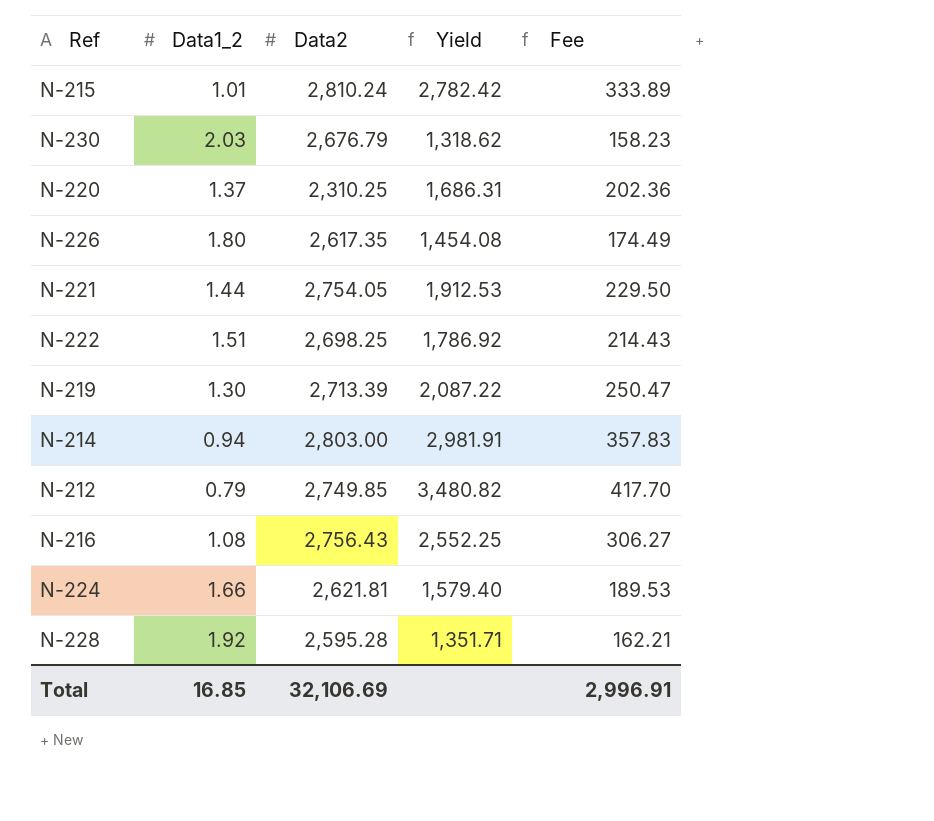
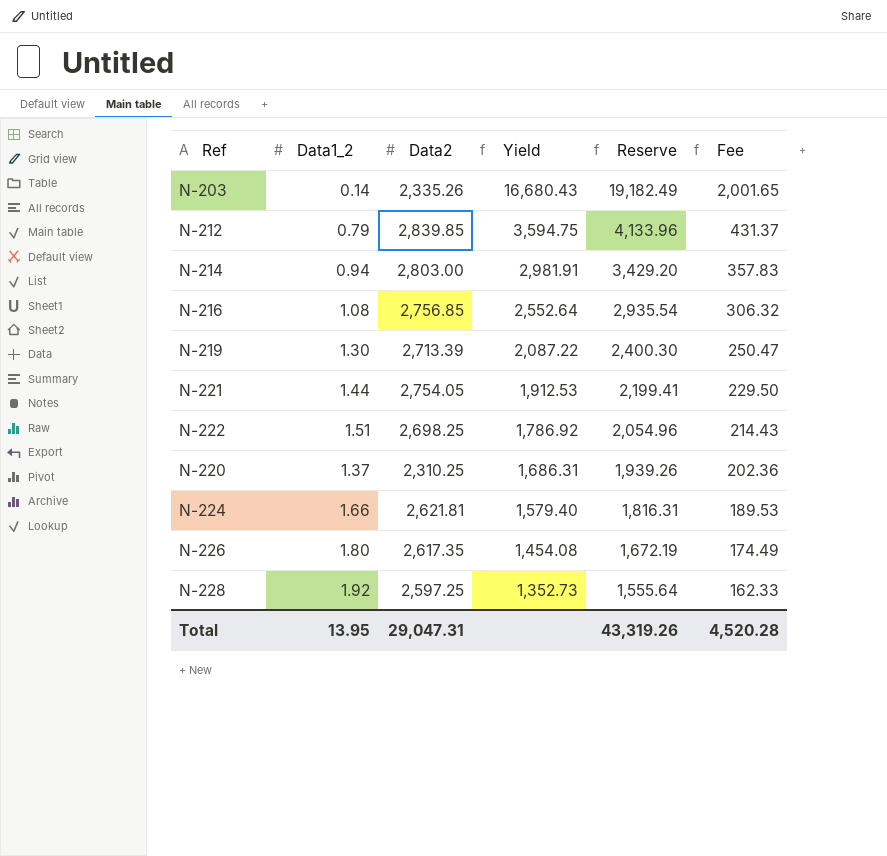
row order: none -> Yield descending
column Reserve | formula: none -> [Yield] * 1.15
row N-215: 1.01 | 2,810.24 | 2,782.42 | 333.89 -> none
row N-230: 2.03 | 2,676.79 | 1,318.62 | 158.23 -> none
row N-203: none -> 0.14 | 2,335.26 | 16,680.43 | 19,182.49 | 2,001.65
N-212 | Data2: 2,749.85 -> 2,839.85
N-212 | Yield: 3,480.82 -> 3,594.75
N-212 | Fee: 417.70 -> 431.37
N-216 | Data2: 2,756.43 -> 2,756.85
N-216 | Yield: 2,552.25 -> 2,552.64
N-216 | Fee: 306.27 -> 306.32
N-228 | Data2: 2,595.28 -> 2,597.25
N-228 | Yield: 1,351.71 -> 1,352.73
N-228 | Fee: 162.21 -> 162.33
Total | Data1_2: 16.85 -> 13.95
Total | Data2: 32,106.69 -> 29,047.31
Total | Fee: 2,996.91 -> 4,520.28

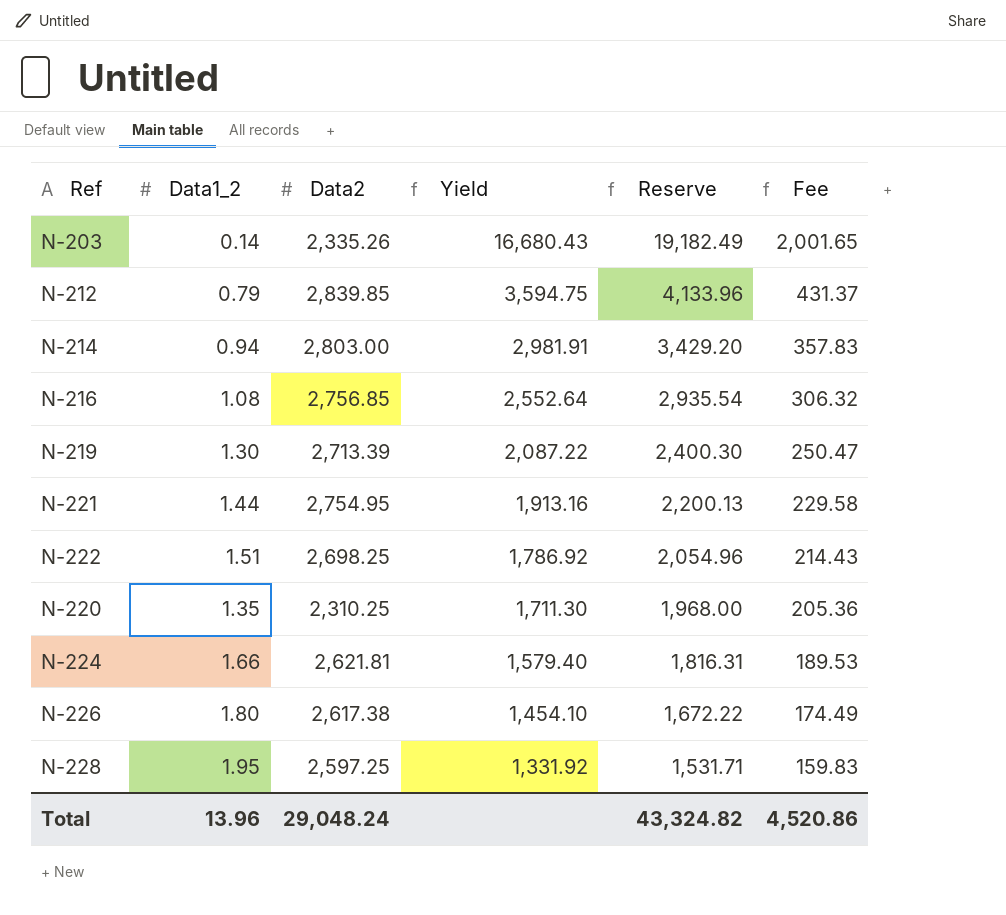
N-221 | Data2: 2,754.05 -> 2,754.95
N-221 | Yield: 1,912.53 -> 1,913.16
N-221 | Reserve: 2,199.41 -> 2,200.13
N-221 | Fee: 229.50 -> 229.58
N-220 | Data1_2: 1.37 -> 1.35
N-220 | Yield: 1,686.31 -> 1,711.30
N-220 | Reserve: 1,939.26 -> 1,968.00
N-220 | Fee: 202.36 -> 205.36
N-226 | Data2: 2,617.35 -> 2,617.38
N-226 | Yield: 1,454.08 -> 1,454.10
N-226 | Reserve: 1,672.19 -> 1,672.22
N-228 | Data1_2: 1.92 -> 1.95
N-228 | Yield: 1,352.73 -> 1,331.92
N-228 | Reserve: 1,555.64 -> 1,531.71
N-228 | Fee: 162.33 -> 159.83
Total | Data1_2: 13.95 -> 13.96
Total | Data2: 29,047.31 -> 29,048.24
Total | Reserve: 43,319.26 -> 43,324.82
Total | Fee: 4,520.28 -> 4,520.86

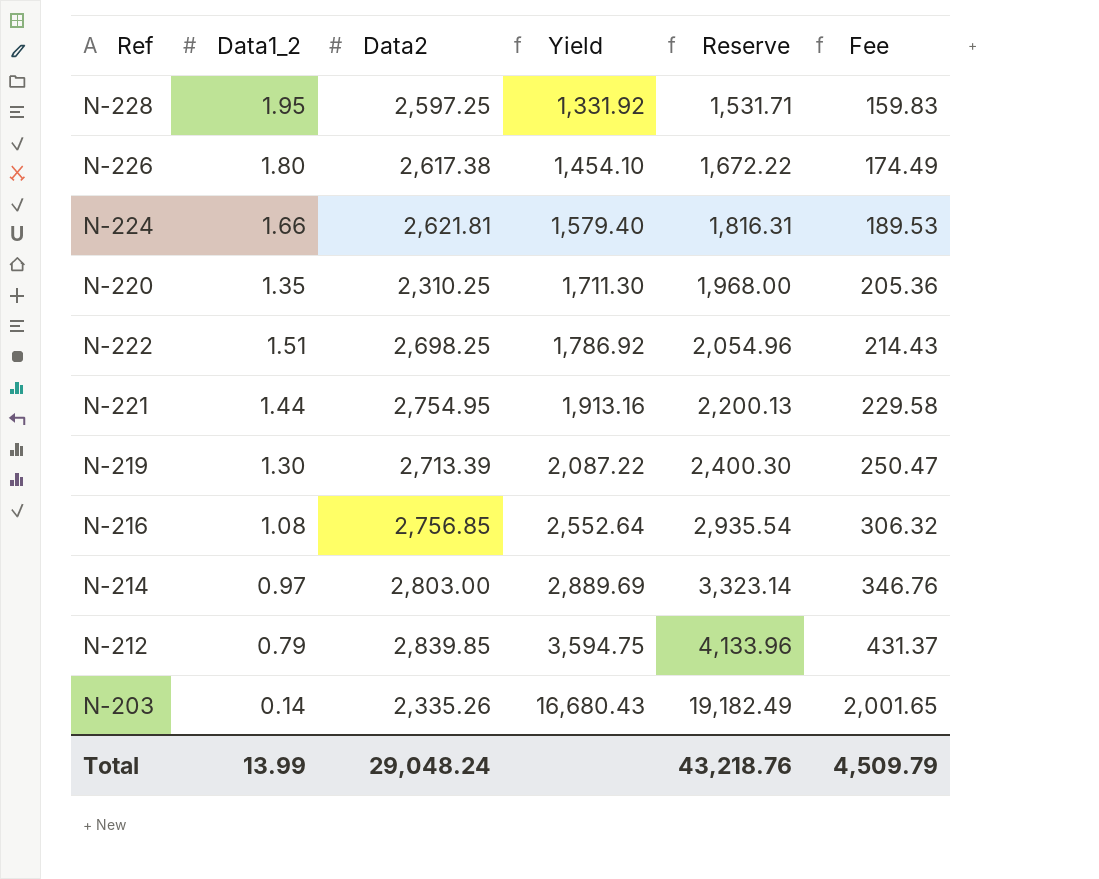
row order: Yield descending -> Yield ascending
N-214 | Data1_2: 0.94 -> 0.97
N-214 | Yield: 2,981.91 -> 2,889.69
N-214 | Reserve: 3,429.20 -> 3,323.14
N-214 | Fee: 357.83 -> 346.76
Total | Data1_2: 13.96 -> 13.99
Total | Reserve: 43,324.82 -> 43,218.76
Total | Fee: 4,520.86 -> 4,509.79

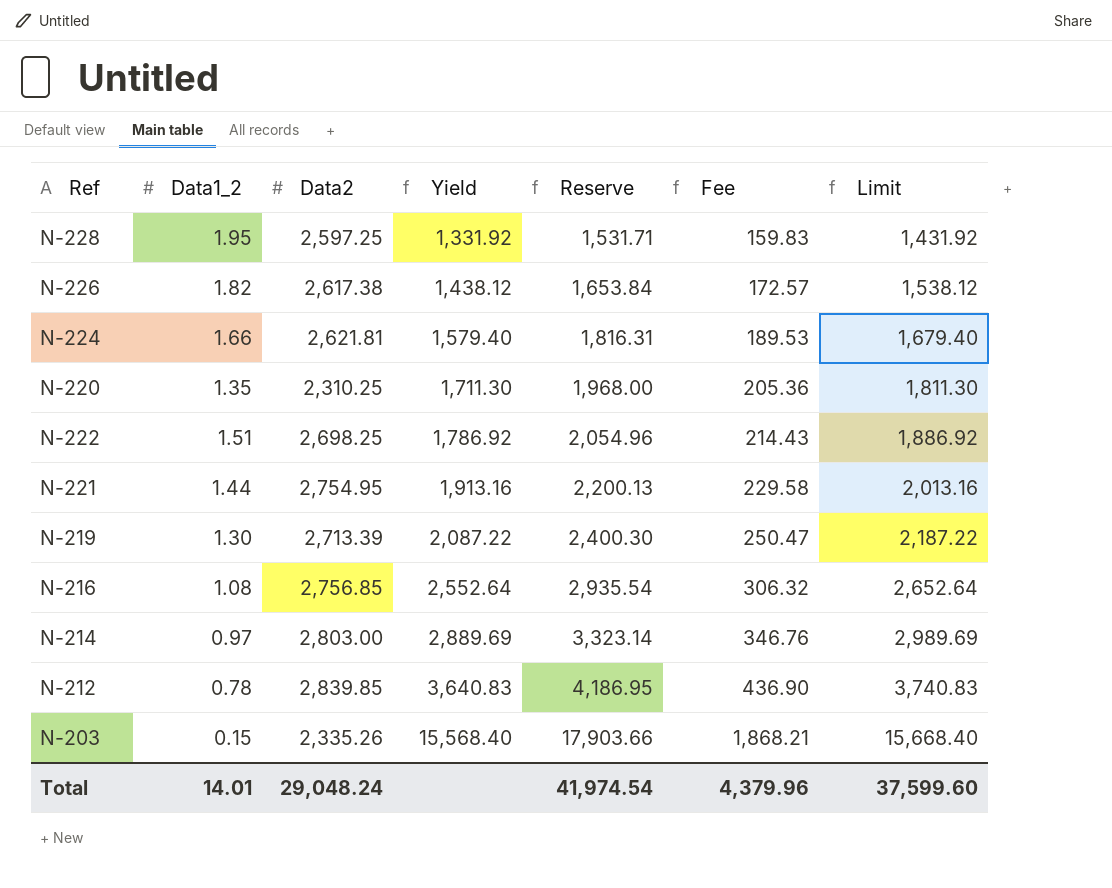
column Limit | formula: none -> [Yield] + 100
N-226 | Data1_2: 1.80 -> 1.82
N-226 | Yield: 1,454.10 -> 1,438.12
N-226 | Reserve: 1,672.22 -> 1,653.84
N-226 | Fee: 174.49 -> 172.57
N-212 | Data1_2: 0.79 -> 0.78
N-212 | Yield: 3,594.75 -> 3,640.83
N-212 | Reserve: 4,133.96 -> 4,186.95
N-212 | Fee: 431.37 -> 436.90
N-203 | Data1_2: 0.14 -> 0.15
N-203 | Yield: 16,680.43 -> 15,568.40
N-203 | Reserve: 19,182.49 -> 17,903.66
N-203 | Fee: 2,001.65 -> 1,868.21
Total | Data1_2: 13.99 -> 14.01
Total | Reserve: 43,218.76 -> 41,974.54
Total | Fee: 4,509.79 -> 4,379.96

